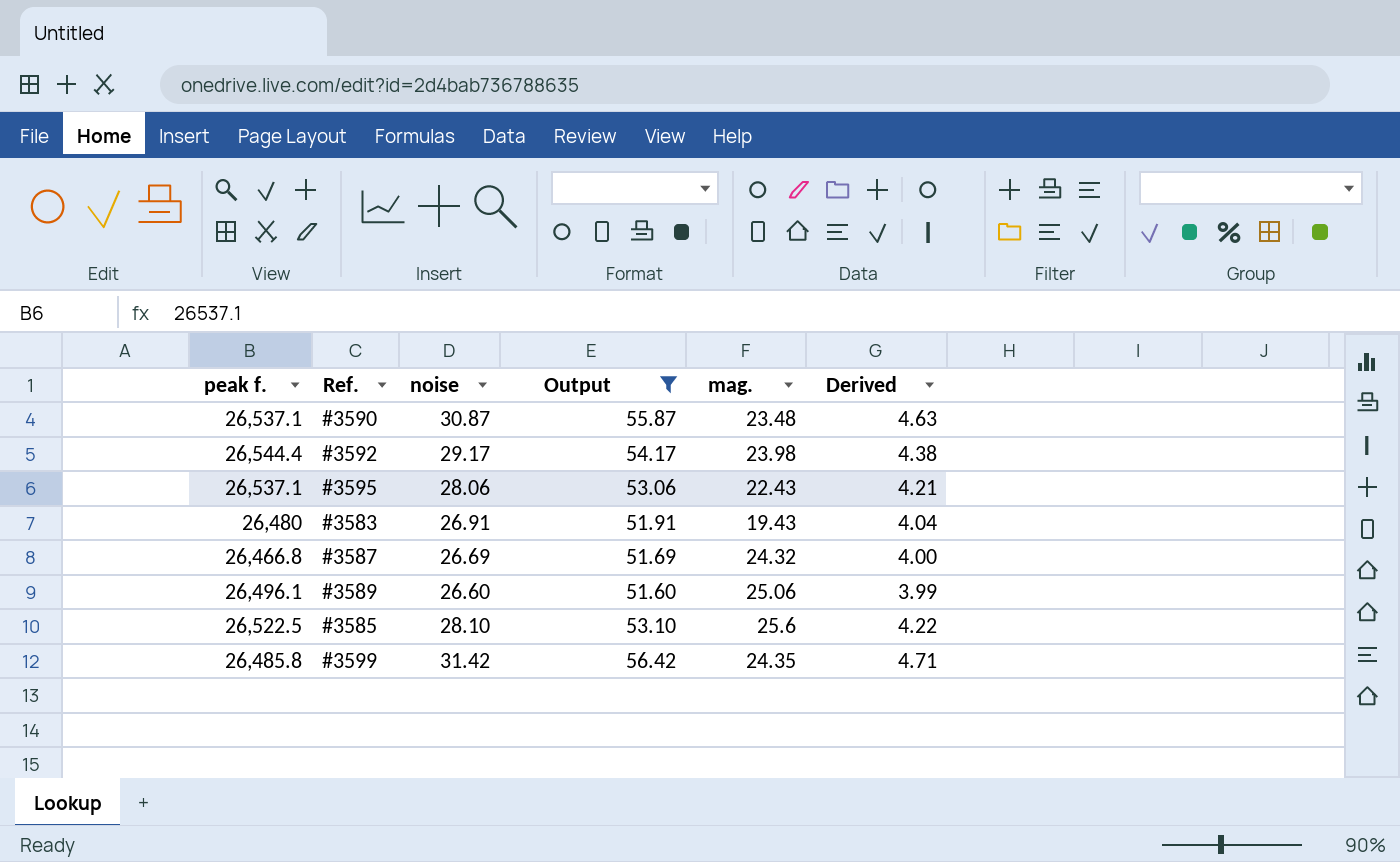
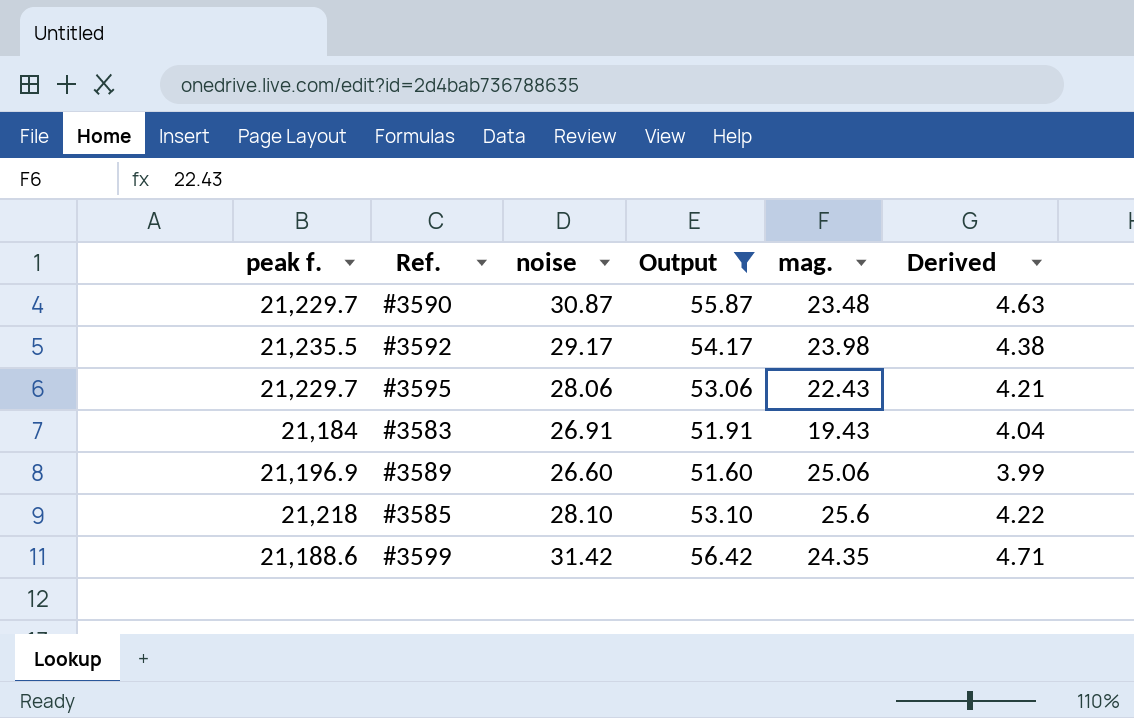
row #3587: 26,466.8 | 26.69 | 51.69 | 24.32 | 4.00 -> none
#3590 | peak f.: 26,537.1 -> 21,229.7
#3592 | peak f.: 26,544.4 -> 21,235.5
#3595 | peak f.: 26,537.1 -> 21,229.7
#3583 | peak f.: 26,480 -> 21,184
#3589 | peak f.: 26,496.1 -> 21,196.9
#3585 | peak f.: 26,522.5 -> 21,218
#3599 | peak f.: 26,485.8 -> 21,188.6

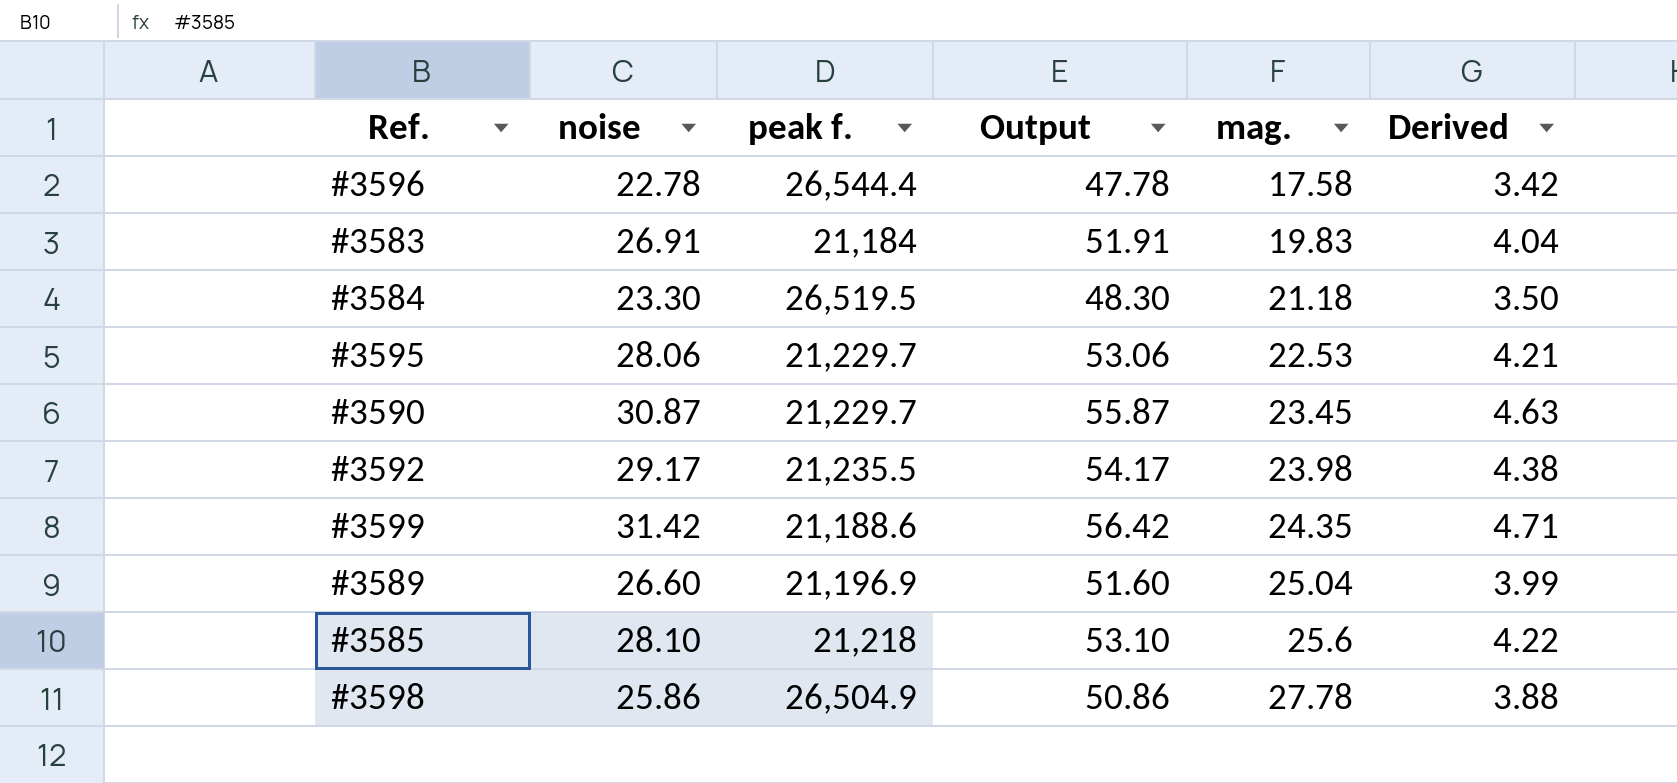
filter: Output >= 51.60 -> none
row order: none -> mag. ascending
column peak f. | position: 1 -> 3
#3583 | mag.: 19.43 -> 19.83
#3595 | mag.: 22.43 -> 22.53
#3590 | mag.: 23.48 -> 23.45
#3589 | mag.: 25.06 -> 25.04

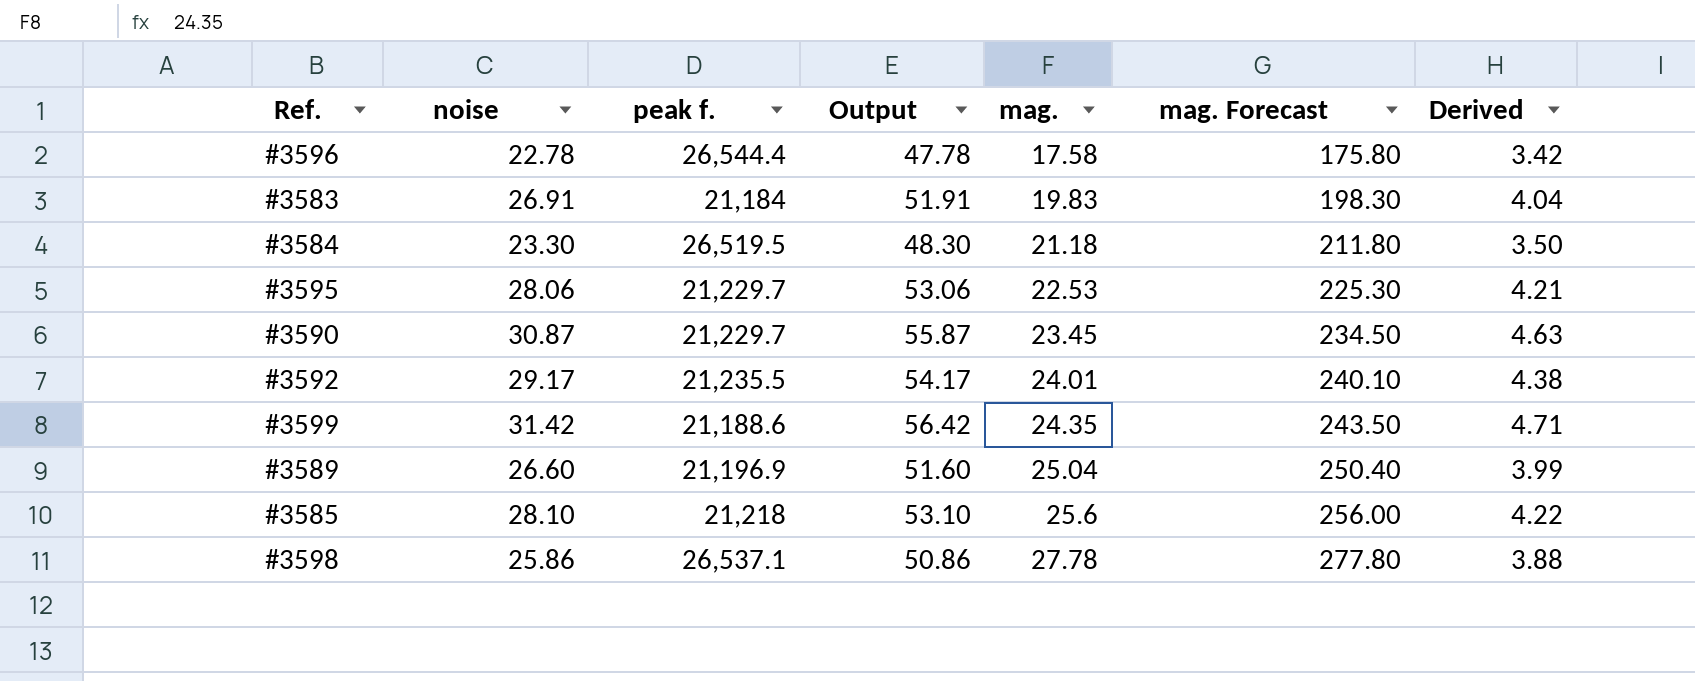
column mag. Forecast | formula: none -> [mag.] * 10
#3592 | mag.: 23.98 -> 24.01
#3598 | peak f.: 26,504.9 -> 26,537.1

